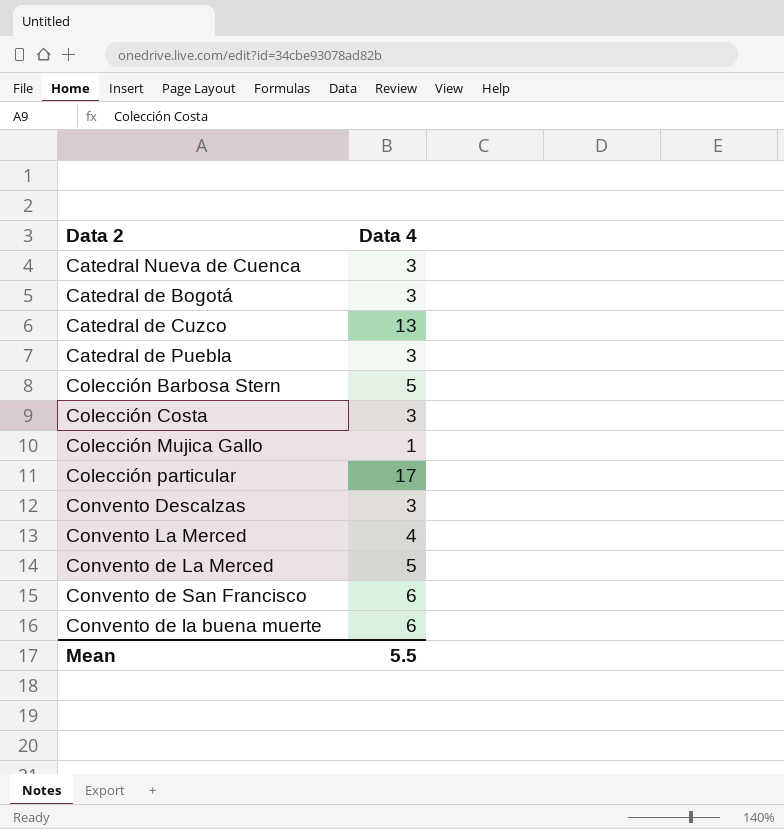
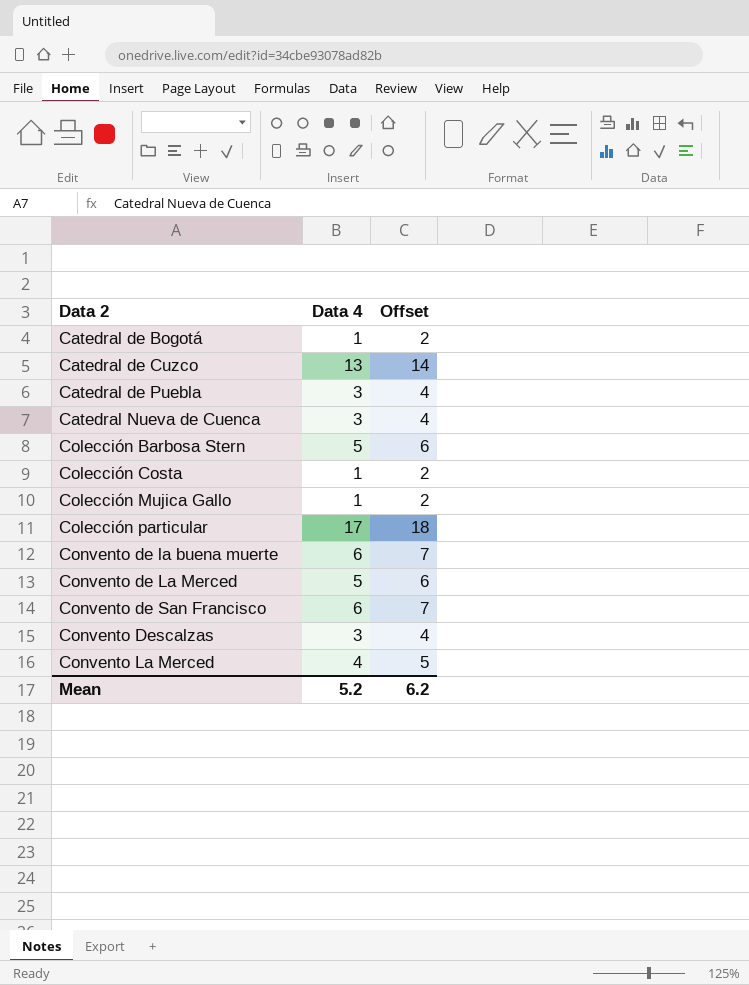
row order: none -> Data 2 ascending
column Offset | formula: none -> [Data 4] + 1
Catedral de Bogotá | Data 4: 3 -> 1
Colección Costa | Data 4: 3 -> 1
Mean | Data 4: 5.5 -> 5.2

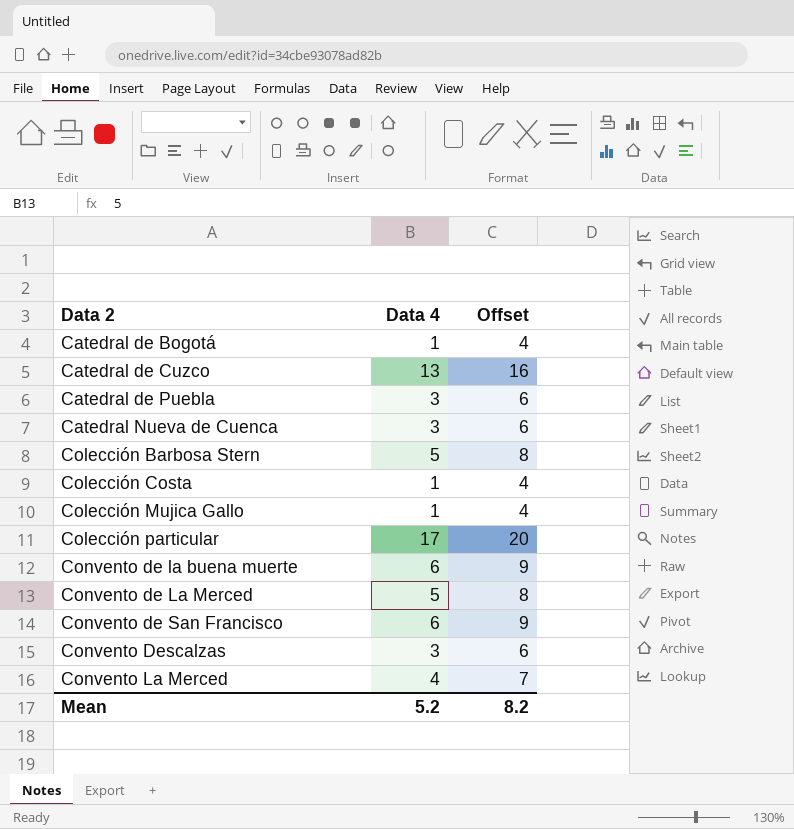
column Offset | formula: [Data 4] + 1 -> [Data 4] + 3
Mean | Offset: 6.2 -> 8.2

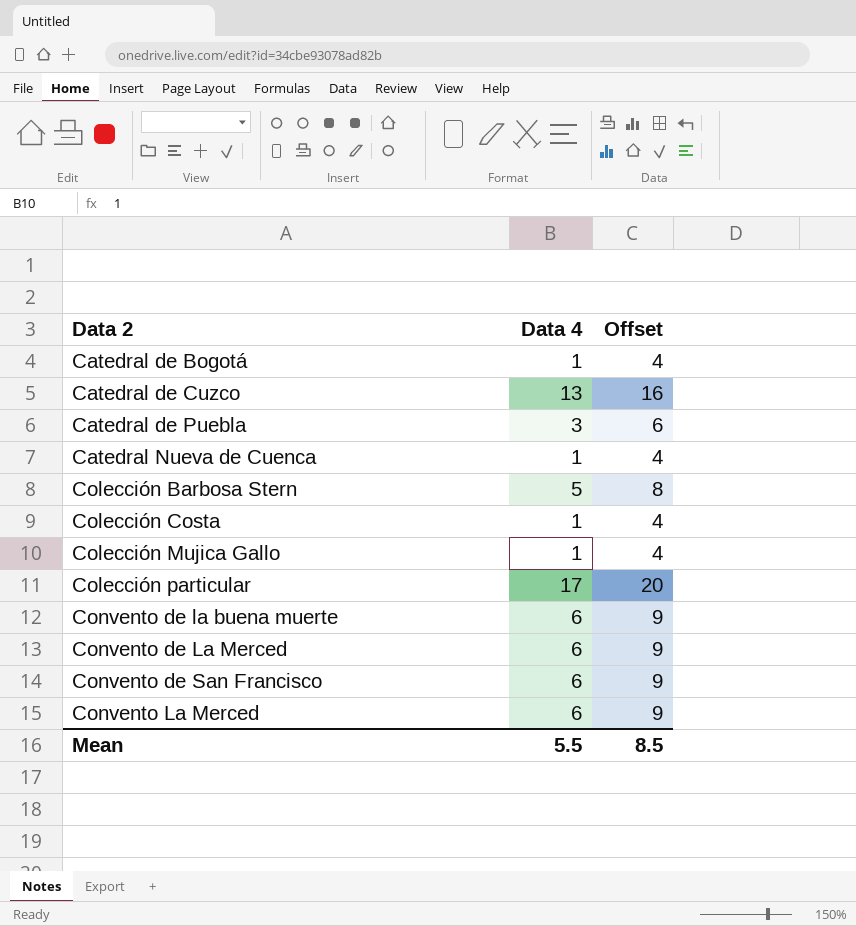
row Convento Descalzas: 3 | 6 -> none
Catedral Nueva de Cuenca | Data 4: 3 -> 1
Catedral Nueva de Cuenca | Offset: 6 -> 4
Convento de La Merced | Data 4: 5 -> 6
Convento de La Merced | Offset: 8 -> 9
Convento La Merced | Data 4: 4 -> 6
Convento La Merced | Offset: 7 -> 9
Mean | Data 4: 5.2 -> 5.5
Mean | Offset: 8.2 -> 8.5

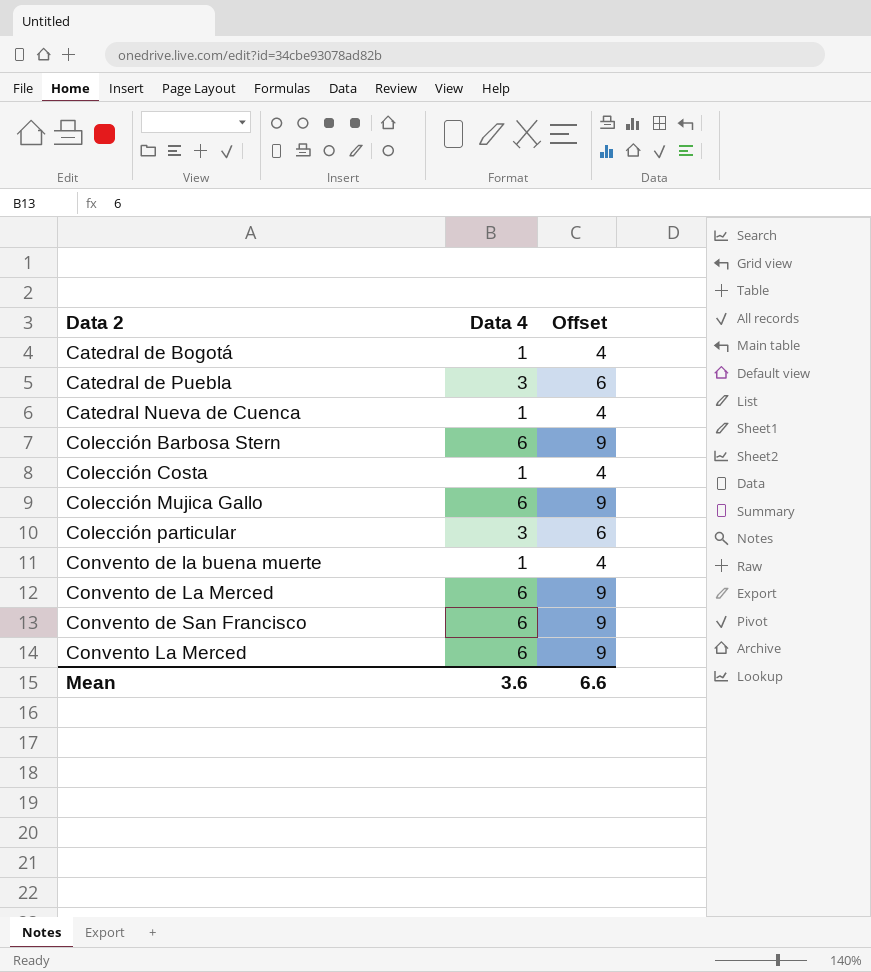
row Catedral de Cuzco: 13 | 16 -> none
Colección Barbosa Stern | Data 4: 5 -> 6
Colección Barbosa Stern | Offset: 8 -> 9
Colección Mujica Gallo | Data 4: 1 -> 6
Colección Mujica Gallo | Offset: 4 -> 9
Colección particular | Data 4: 17 -> 3
Colección particular | Offset: 20 -> 6
Convento de la buena muerte | Data 4: 6 -> 1
Convento de la buena muerte | Offset: 9 -> 4
Mean | Data 4: 5.5 -> 3.6
Mean | Offset: 8.5 -> 6.6

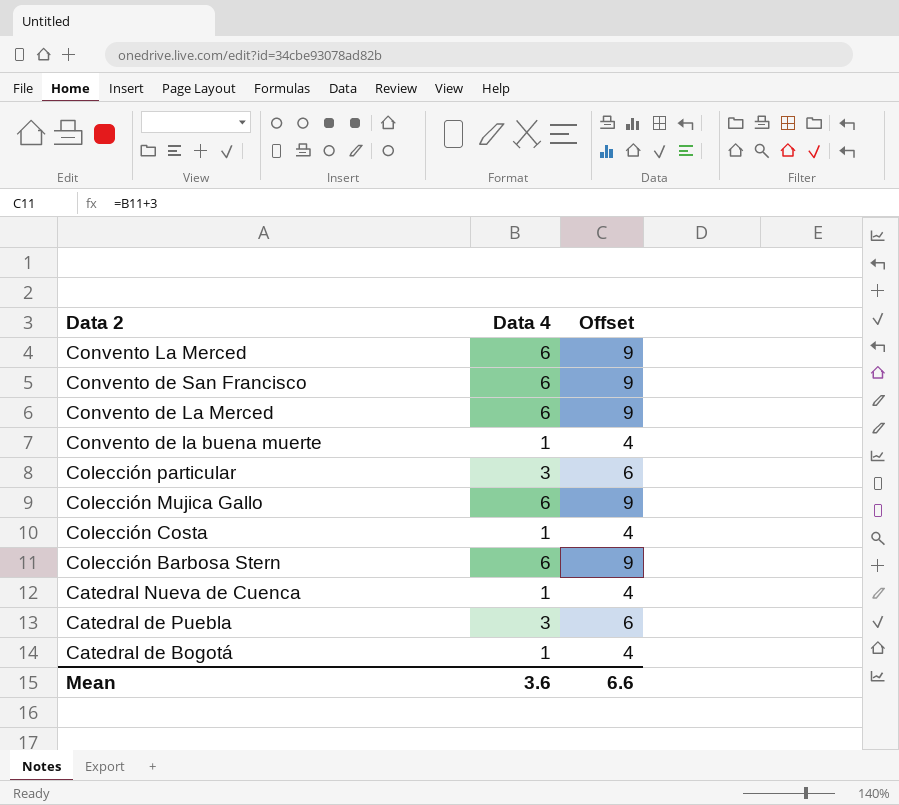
row order: Data 2 ascending -> Data 2 descending

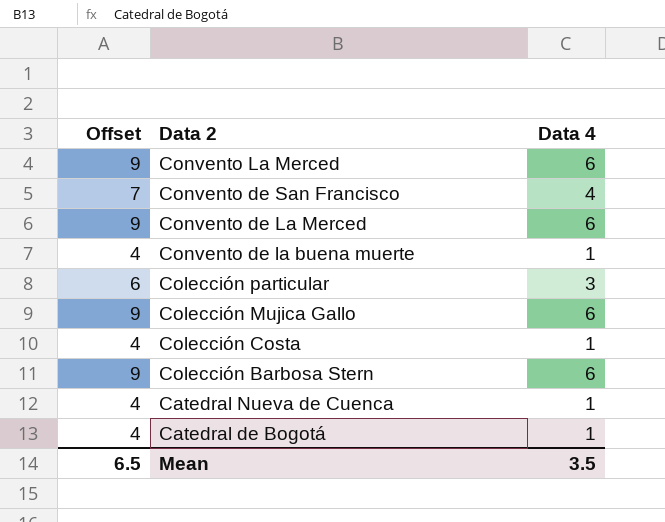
column Offset | position: 3 -> 1
row Catedral de Puebla: 3 | 6 -> none
Convento de San Francisco | Offset: 9 -> 7
Convento de San Francisco | Data 4: 6 -> 4
Mean | Offset: 6.6 -> 6.5
Mean | Data 4: 3.6 -> 3.5

